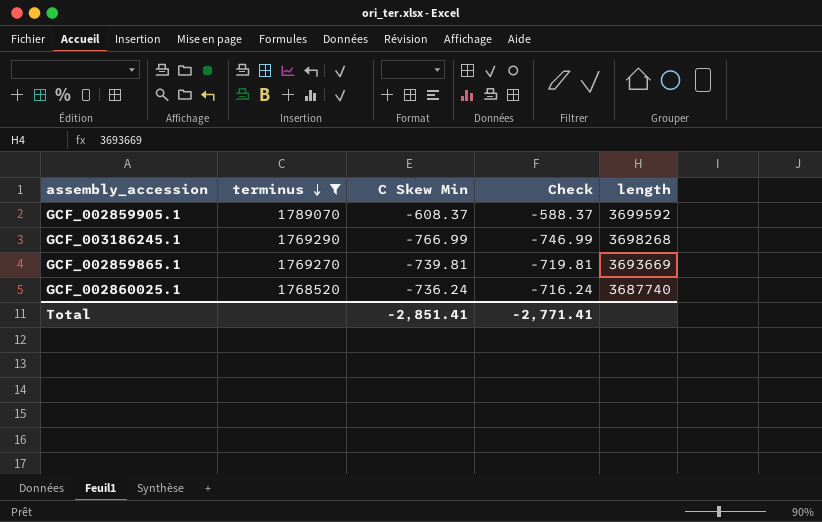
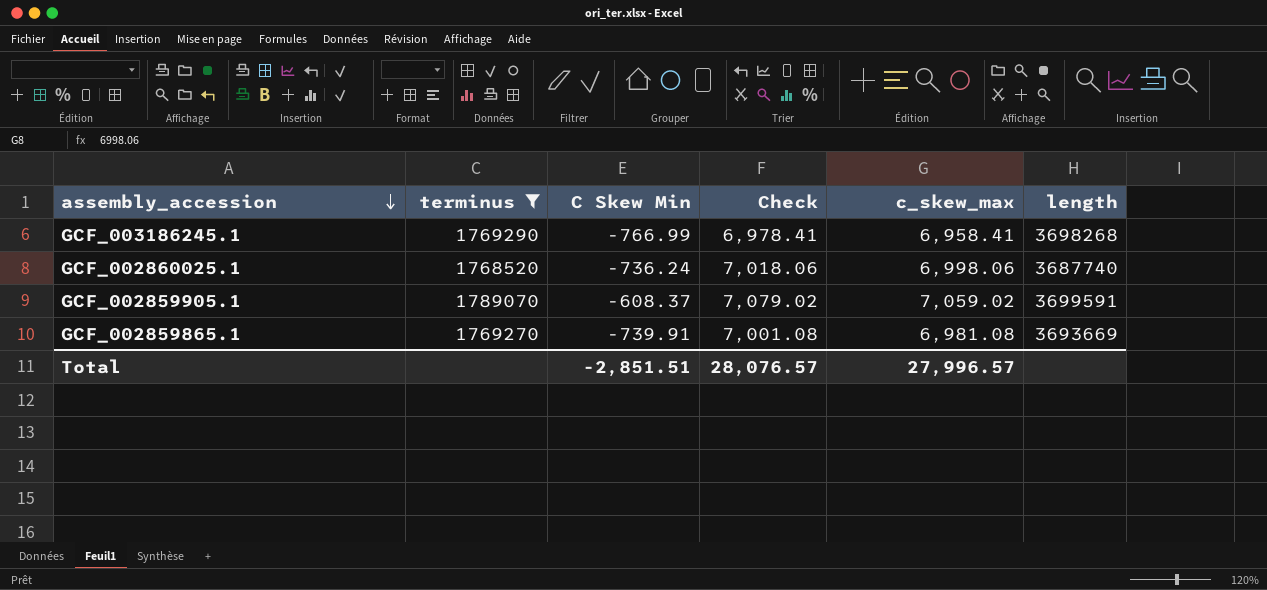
row order: terminus descending -> assembly_accession descending
column Check | formula: [C Skew Min] + 20 -> [c_skew_max] + 20
column c_skew_max | position: none -> 5
GCF_002859905.1 | length: 3699592 -> 3699591
GCF_002859865.1 | C Skew Min: -739.81 -> -739.91
Total | C Skew Min: -2,851.41 -> -2,851.51
Total | Check: -2,771.41 -> 28,076.57

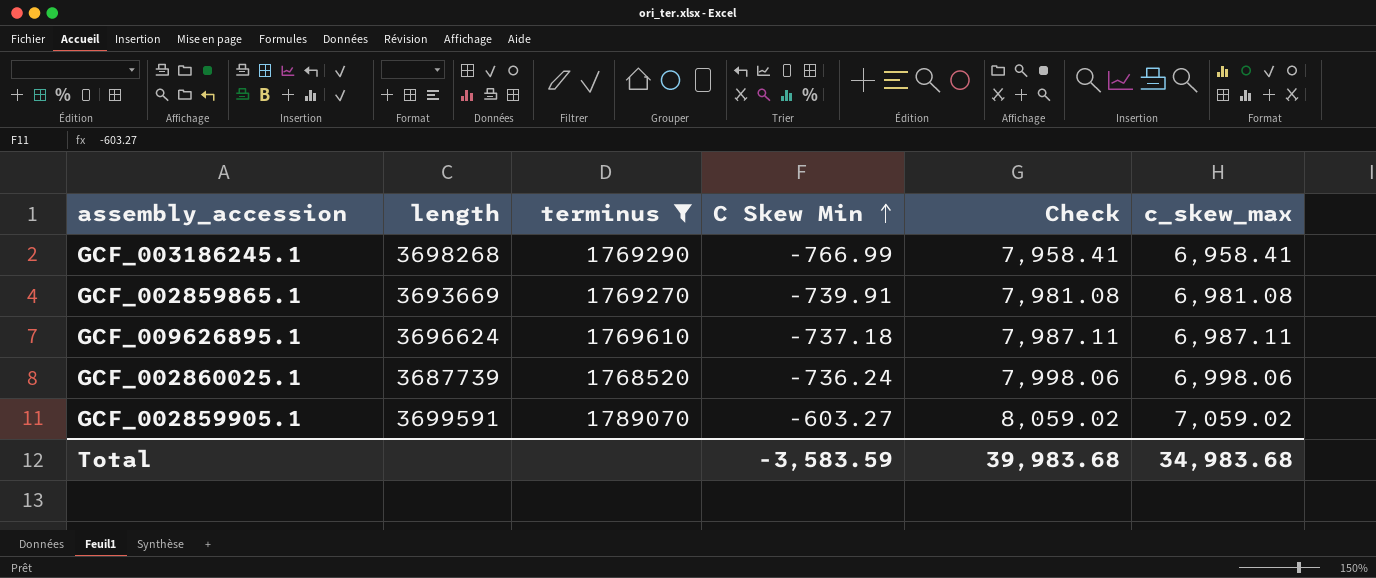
row order: assembly_accession descending -> C Skew Min ascending
column length | position: 6 -> 2
column Check | formula: [c_skew_max] + 20 -> [c_skew_max] + 1000
row GCF_009626895.1: none -> 3696624 | 1769610 | -737.18 | 7,987.11 | 6,987.11
GCF_002860025.1 | length: 3687740 -> 3687739
GCF_002859905.1 | C Skew Min: -608.37 -> -603.27
Total | C Skew Min: -2,851.51 -> -3,583.59
Total | Check: 28,076.57 -> 39,983.68
Total | c_skew_max: 27,996.57 -> 34,983.68

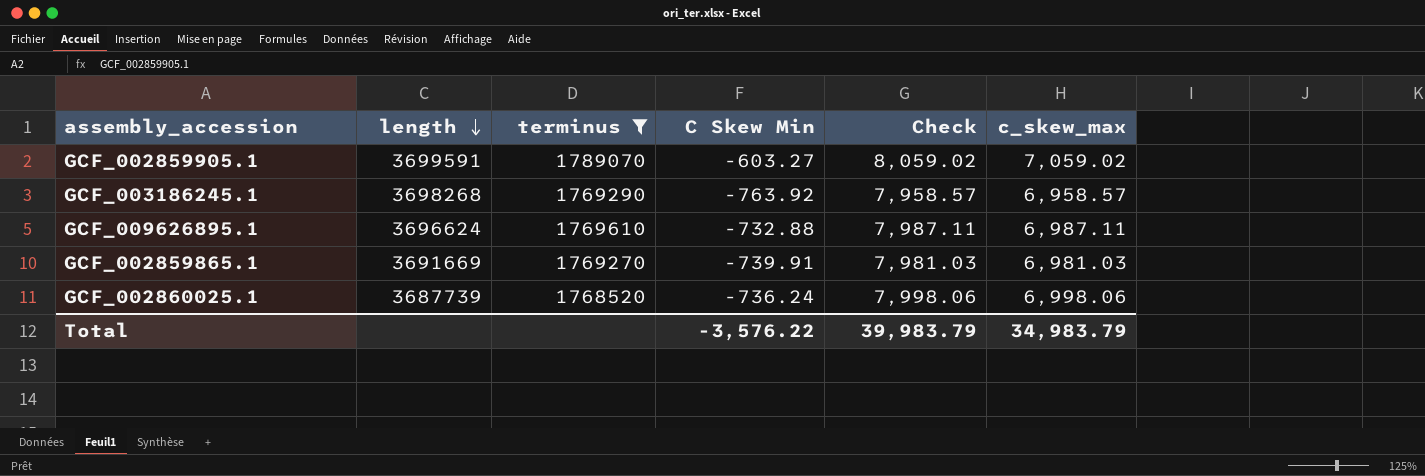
row order: C Skew Min ascending -> length descending
GCF_003186245.1 | C Skew Min: -766.99 -> -763.92
GCF_003186245.1 | Check: 7,958.41 -> 7,958.57
GCF_003186245.1 | c_skew_max: 6,958.41 -> 6,958.57
GCF_009626895.1 | C Skew Min: -737.18 -> -732.88
GCF_002859865.1 | length: 3693669 -> 3691669
GCF_002859865.1 | Check: 7,981.08 -> 7,981.03
GCF_002859865.1 | c_skew_max: 6,981.08 -> 6,981.03
Total | C Skew Min: -3,583.59 -> -3,576.22
Total | Check: 39,983.68 -> 39,983.79
Total | c_skew_max: 34,983.68 -> 34,983.79

